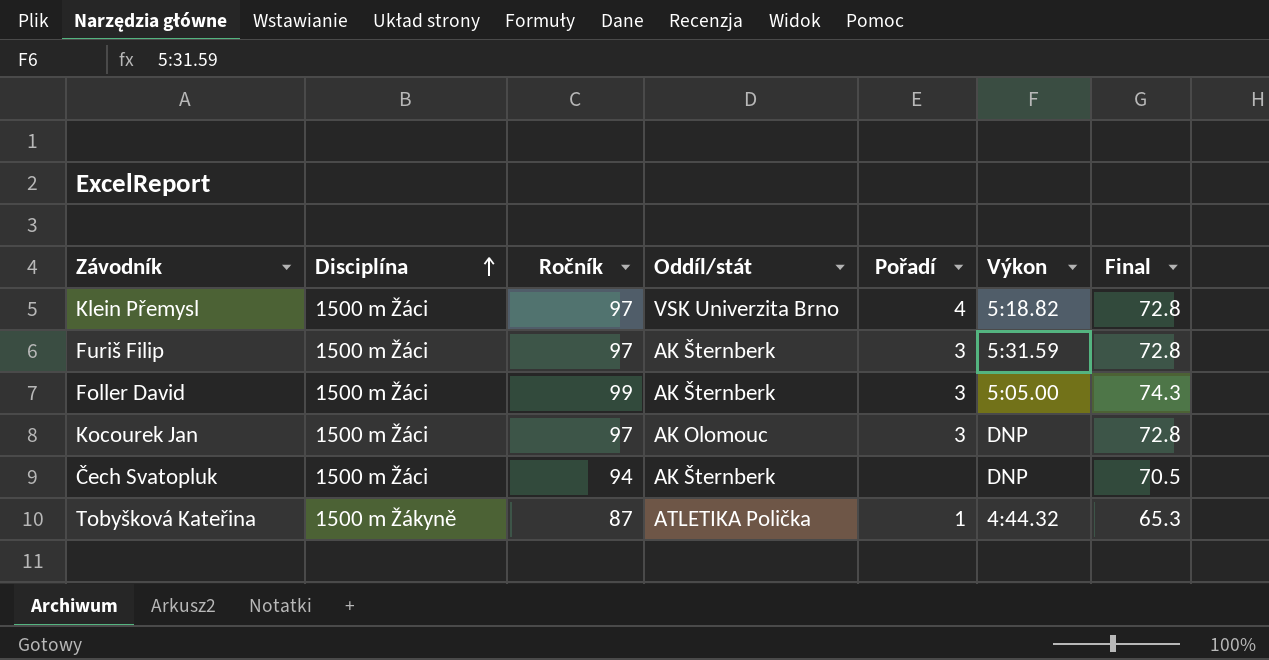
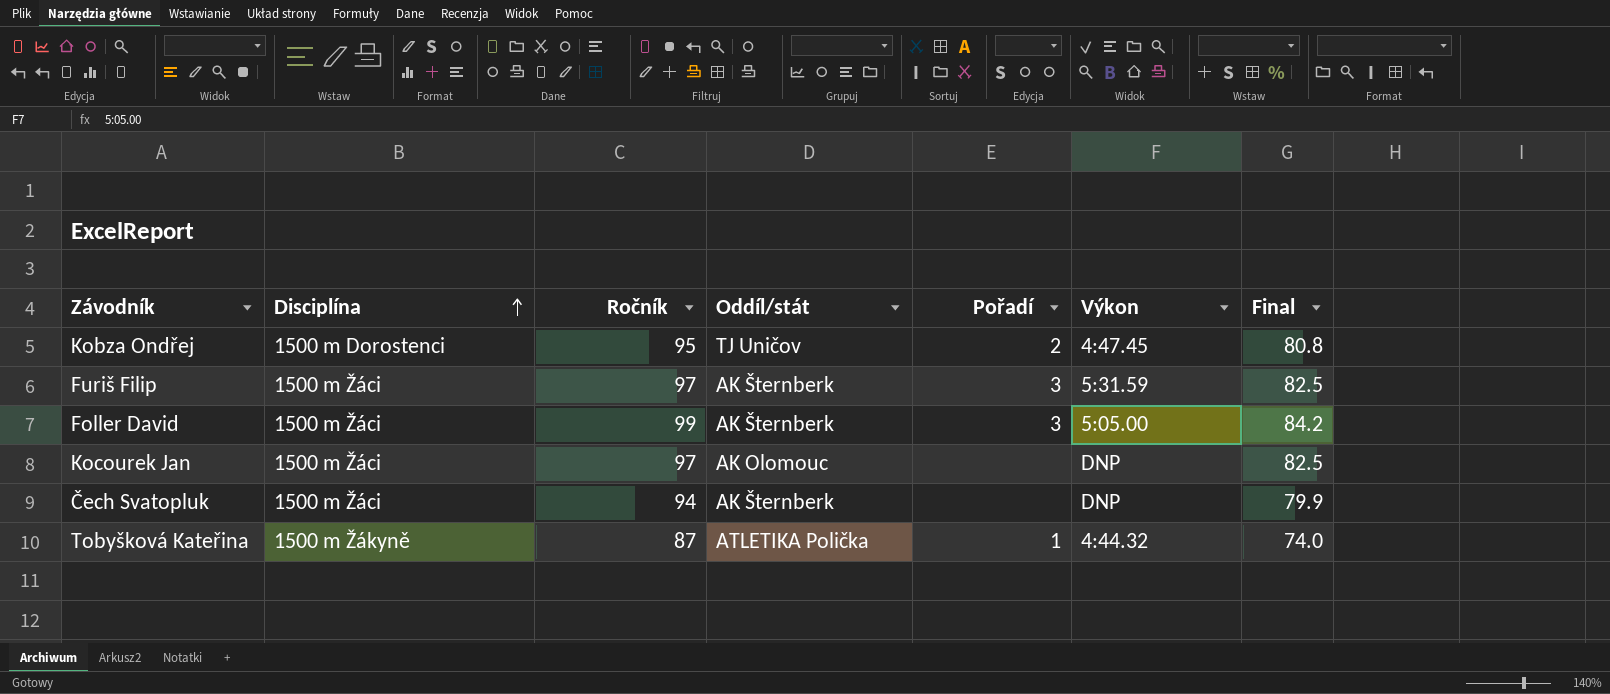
column Final | formula: [Ročník] * 0.75 -> [Ročník] * 0.85
row Klein Přemysl: 1500 m Žáci | 97 | VSK Univerzita Brno | 4 | 5:18.82 | 72.8 -> none
row Kobza Ondřej: none -> 1500 m Dorostenci | 95 | TJ Uničov | 2 | 4:47.45 | 80.8
Kocourek Jan | Pořadí: 3 -> none

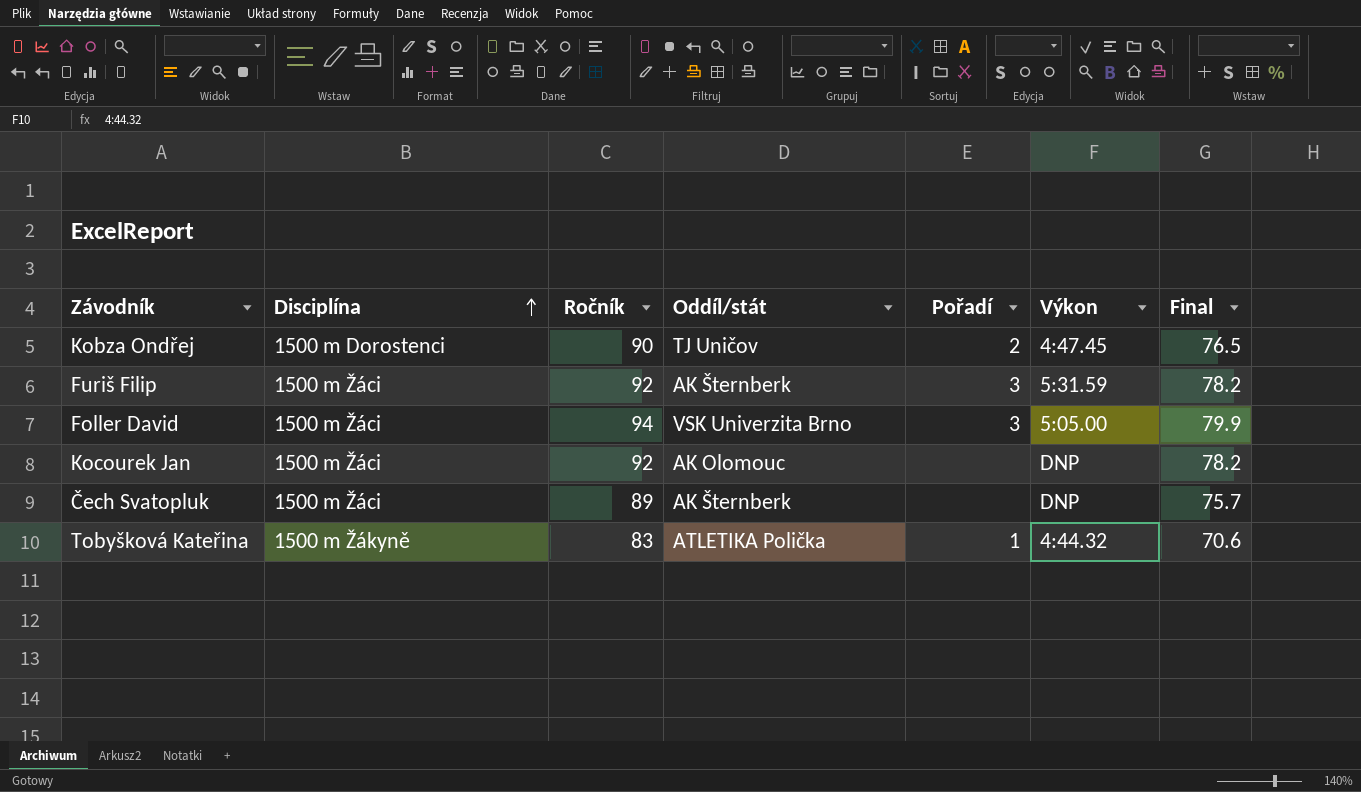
Kobza Ondřej | Ročník: 95 -> 90
Kobza Ondřej | Final: 80.8 -> 76.5
Furiš Filip | Ročník: 97 -> 92
Furiš Filip | Final: 82.5 -> 78.2
Foller David | Ročník: 99 -> 94
Foller David | Oddíl/stát: AK Šternberk -> VSK Univerzita Brno
Foller David | Final: 84.2 -> 79.9
Kocourek Jan | Ročník: 97 -> 92
Kocourek Jan | Final: 82.5 -> 78.2
Čech Svatopluk | Ročník: 94 -> 89
Čech Svatopluk | Final: 79.9 -> 75.7
Tobyšková Kateřina | Ročník: 87 -> 83
Tobyšková Kateřina | Final: 74.0 -> 70.6

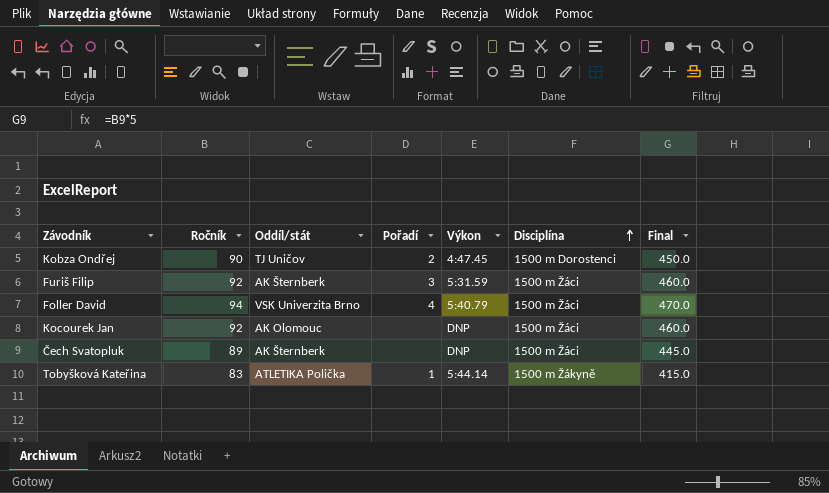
column Disciplína | position: 2 -> 6
column Final | formula: [Ročník] * 0.85 -> [Ročník] * 5
Foller David | Pořadí: 3 -> 4
Foller David | Výkon: 5:05.00 -> 5:40.79
Tobyšková Kateřina | Výkon: 4:44.32 -> 5:44.14

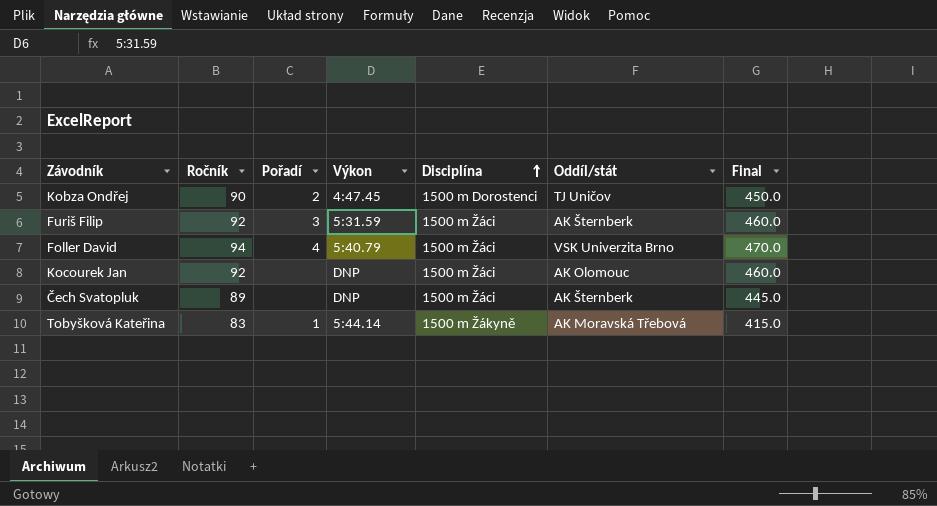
column Oddíl/stát | position: 3 -> 6
Tobyšková Kateřina | Oddíl/stát: ATLETIKA Polička -> AK Moravská Třebová

